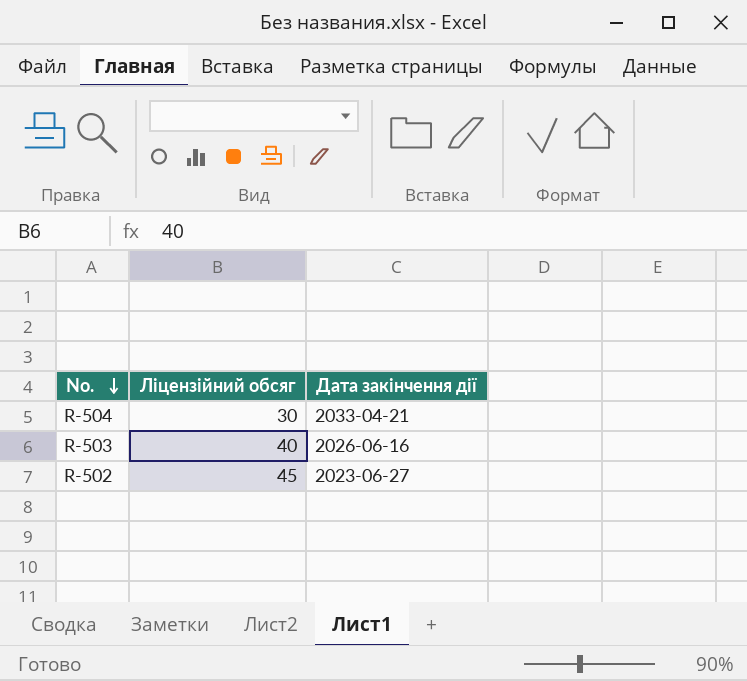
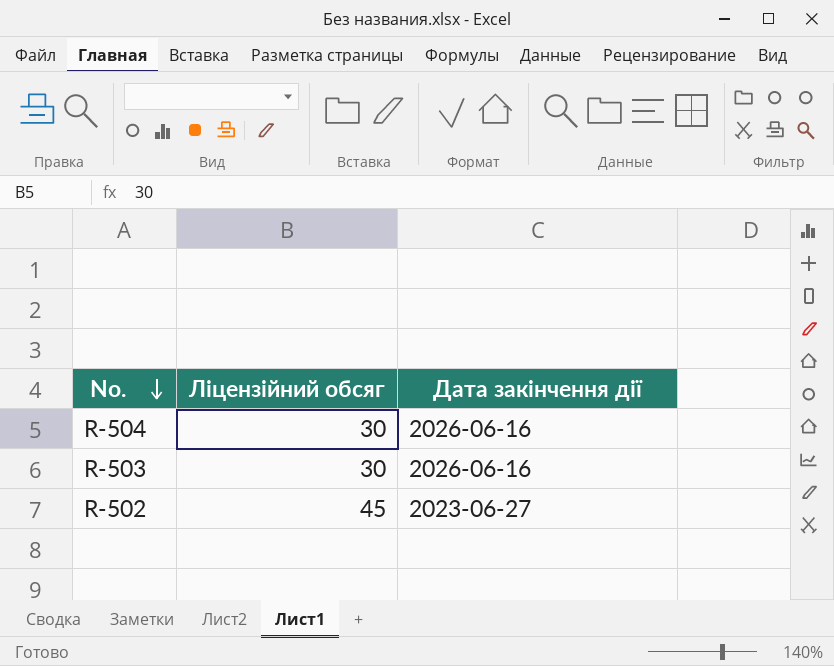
R-504 | Дата закінчення дії: 2033-04-21 -> 2026-06-16
R-503 | Ліцензійний обсяг: 40 -> 30

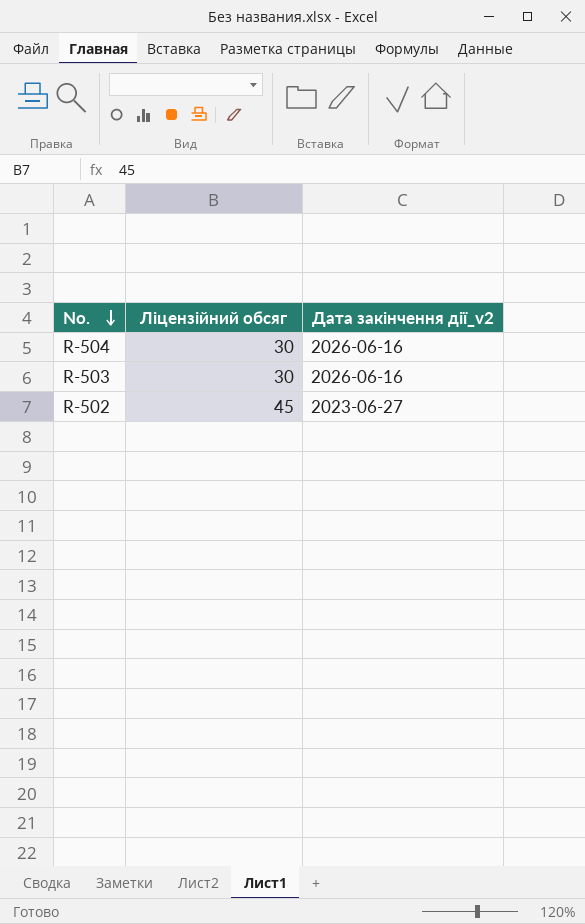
column name: Дата закінчення дії -> Дата закінчення дії_v2

